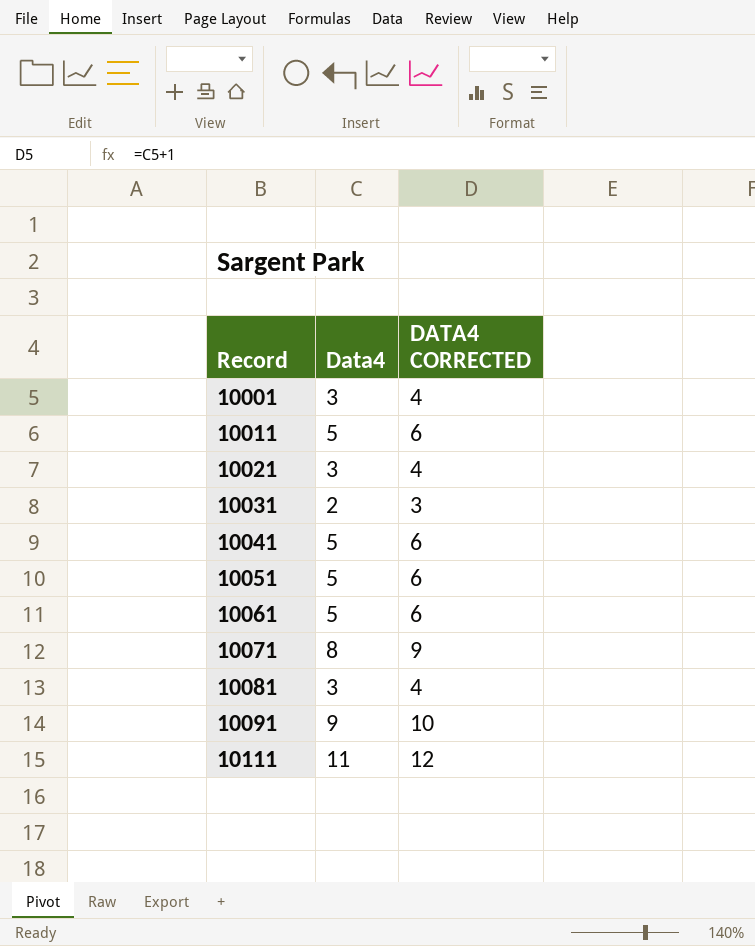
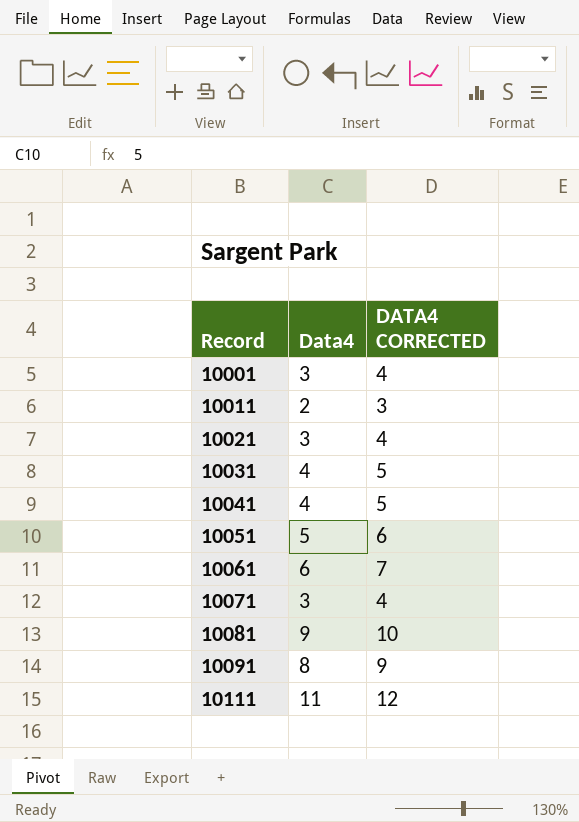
10011 | Data4: 5 -> 2
10011 | DATA4 CORRECTED: 6 -> 3
10031 | Data4: 2 -> 4
10031 | DATA4 CORRECTED: 3 -> 5
10041 | Data4: 5 -> 4
10041 | DATA4 CORRECTED: 6 -> 5
10061 | Data4: 5 -> 6
10061 | DATA4 CORRECTED: 6 -> 7
10071 | Data4: 8 -> 3
10071 | DATA4 CORRECTED: 9 -> 4
10081 | Data4: 3 -> 9
10081 | DATA4 CORRECTED: 4 -> 10
10091 | Data4: 9 -> 8
10091 | DATA4 CORRECTED: 10 -> 9

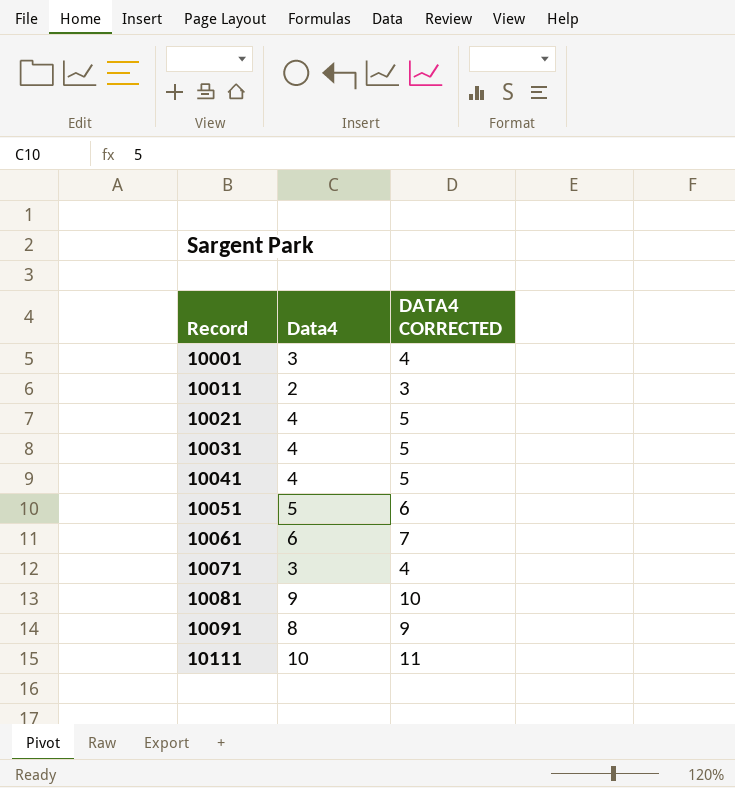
10021 | Data4: 3 -> 4
10021 | DATA4 CORRECTED: 4 -> 5
10111 | Data4: 11 -> 10
10111 | DATA4 CORRECTED: 12 -> 11

